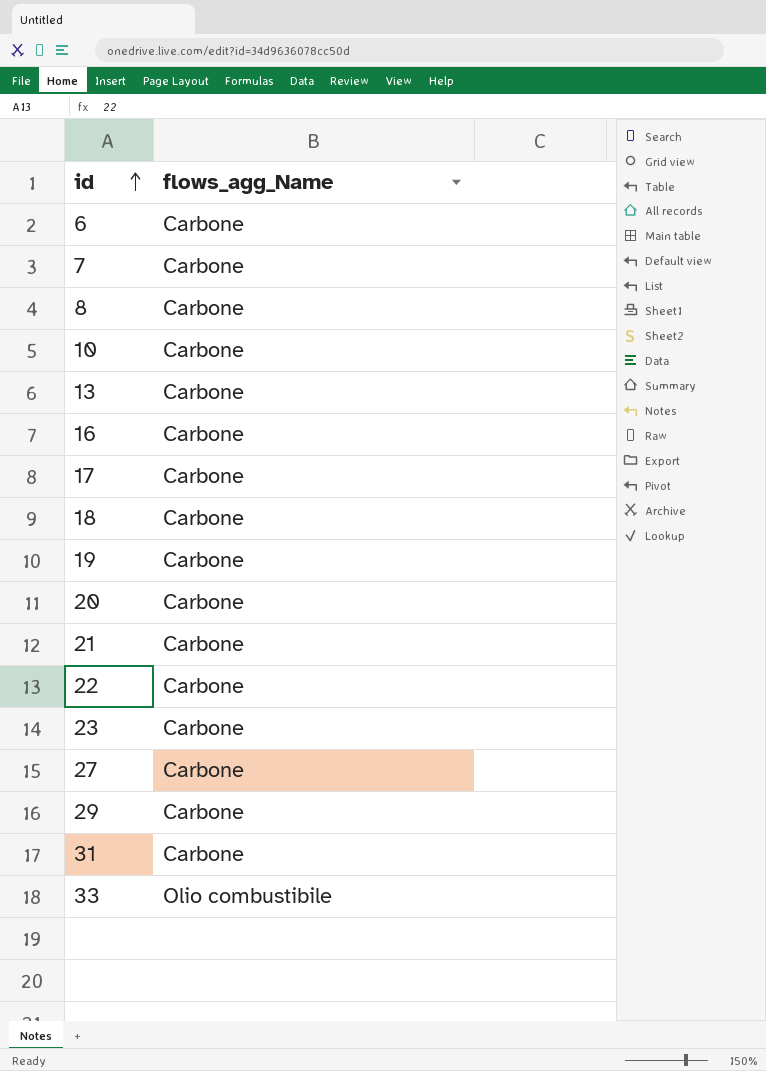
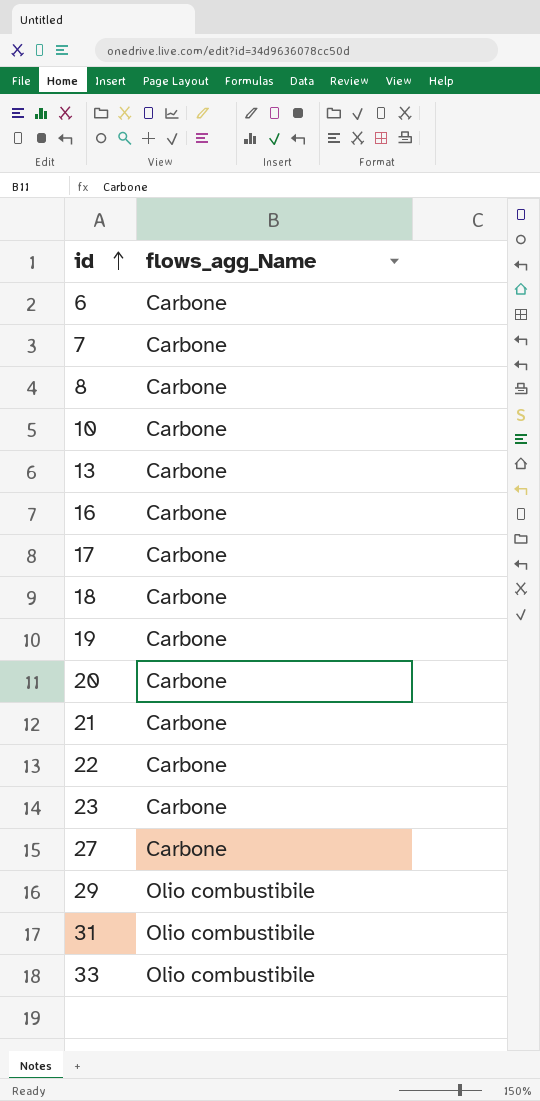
29 | flows_agg_Name: Carbone -> Olio combustibile
31 | flows_agg_Name: Carbone -> Olio combustibile

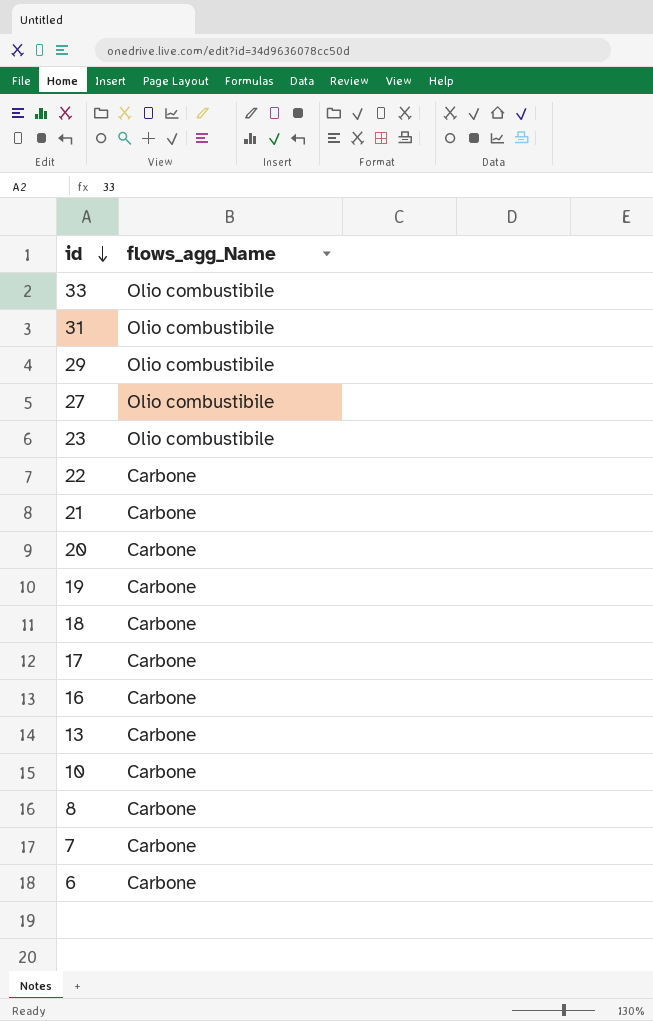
row order: id ascending -> id descending
27 | flows_agg_Name: Carbone -> Olio combustibile
23 | flows_agg_Name: Carbone -> Olio combustibile

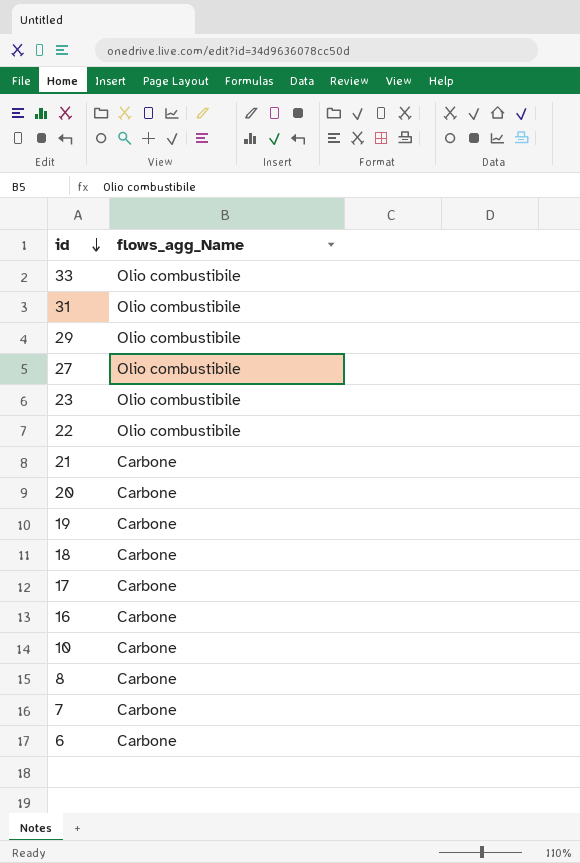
row 13: Carbone -> none
22 | flows_agg_Name: Carbone -> Olio combustibile

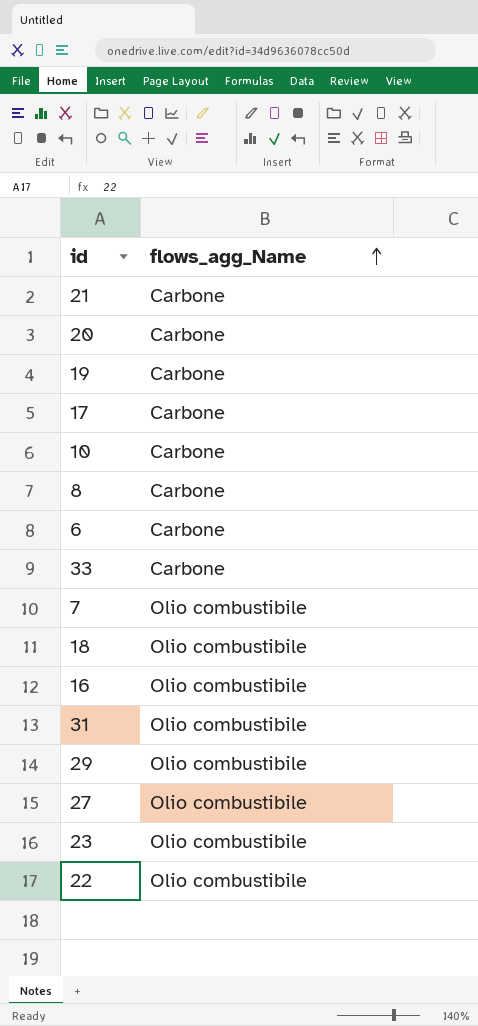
row order: id descending -> flows_agg_Name ascending
33 | flows_agg_Name: Olio combustibile -> Carbone
7 | flows_agg_Name: Carbone -> Olio combustibile
18 | flows_agg_Name: Carbone -> Olio combustibile
16 | flows_agg_Name: Carbone -> Olio combustibile

